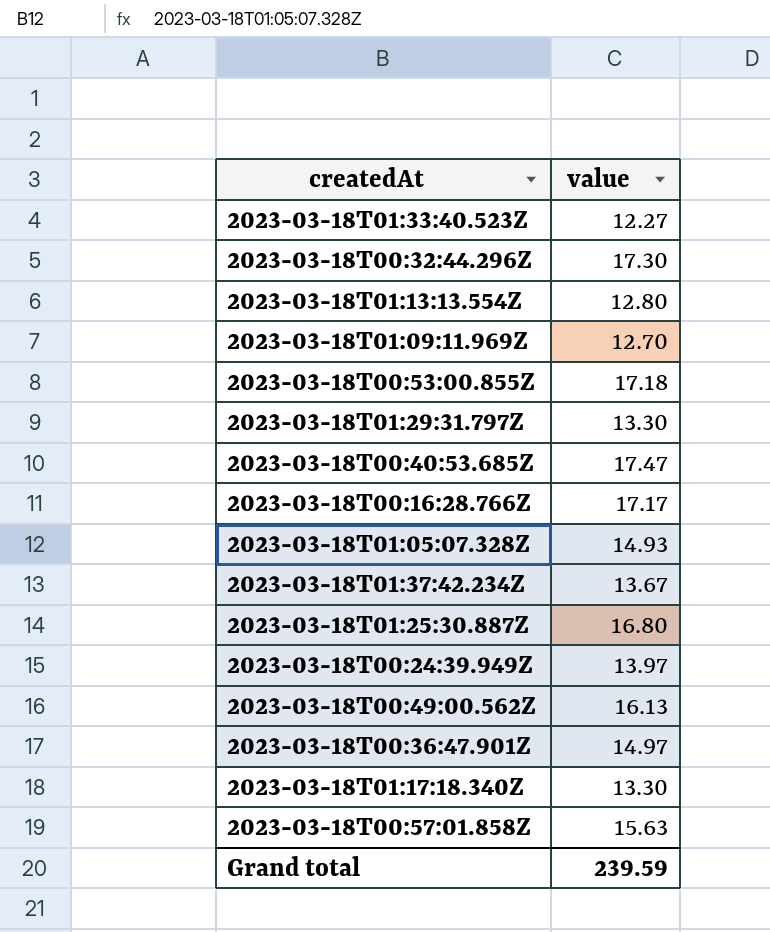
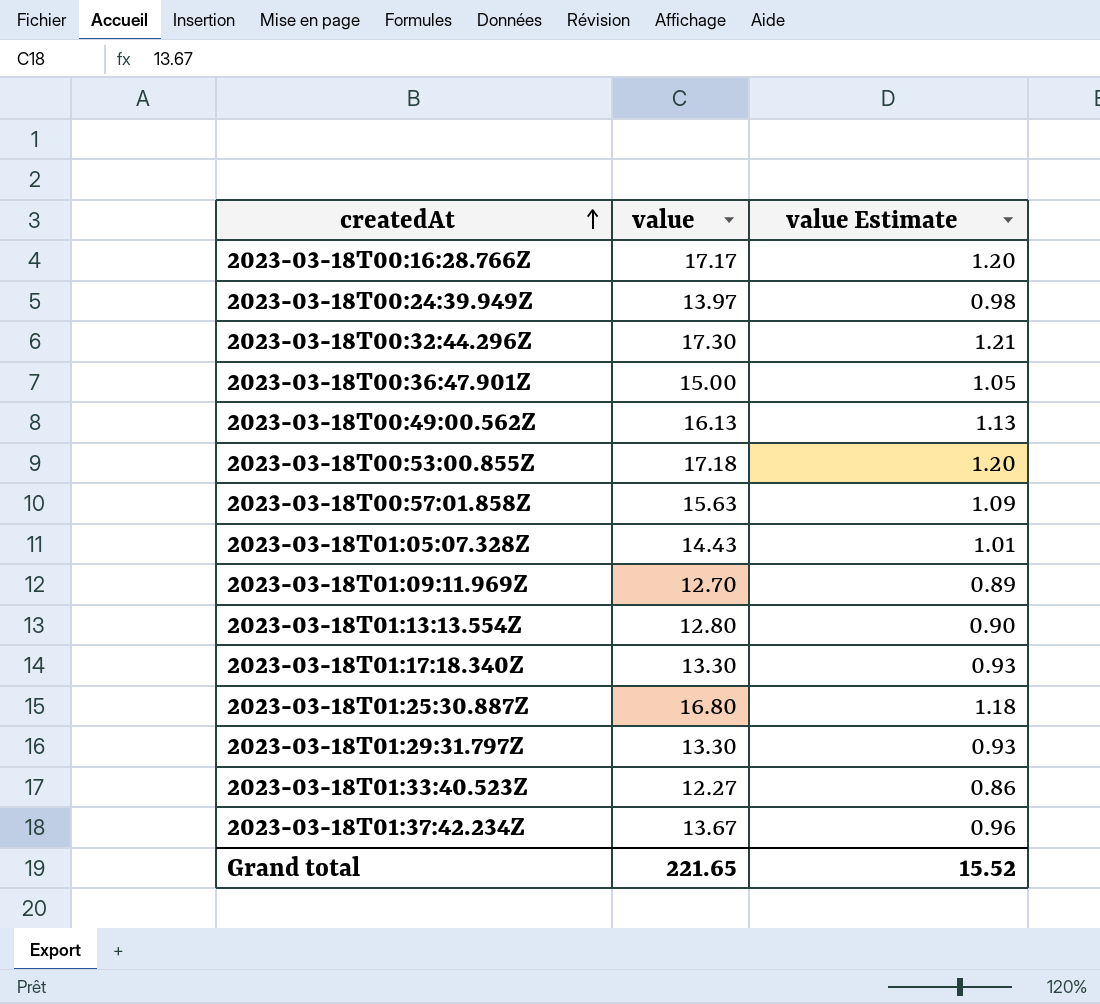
row order: none -> createdAt ascending
column value Estimate | formula: none -> [value] * 0.07
row 2023-03-18T00:40:53.685Z: 17.47 -> none
2023-03-18T00:36:47.901Z | value: 14.97 -> 15.00
2023-03-18T01:05:07.328Z | value: 14.93 -> 14.43
Grand total | value: 239.59 -> 221.65

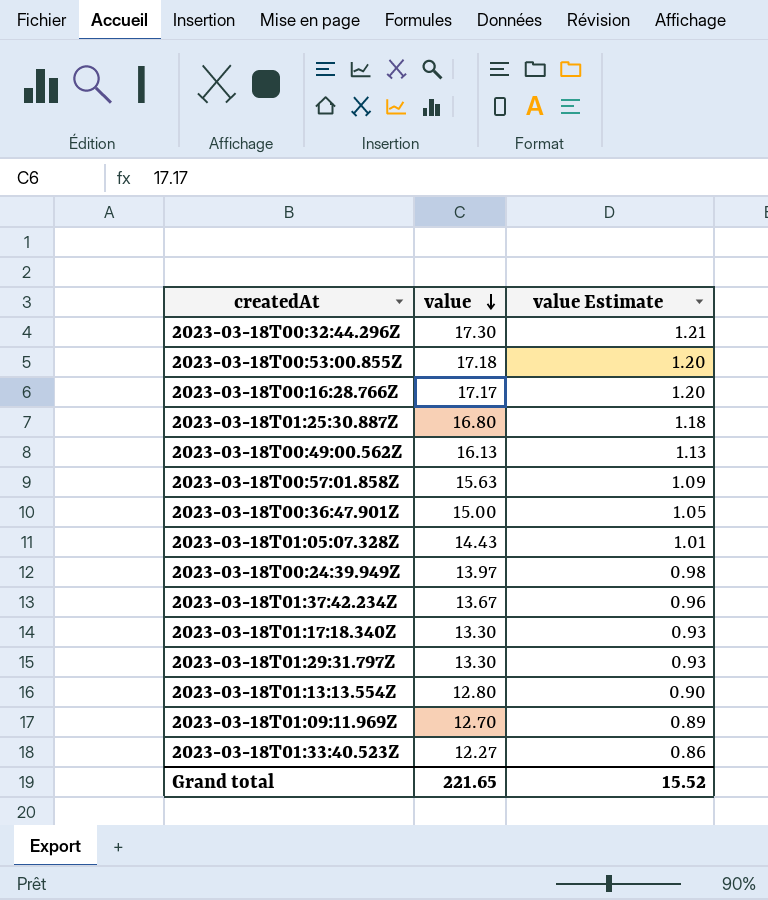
row order: createdAt ascending -> value descending

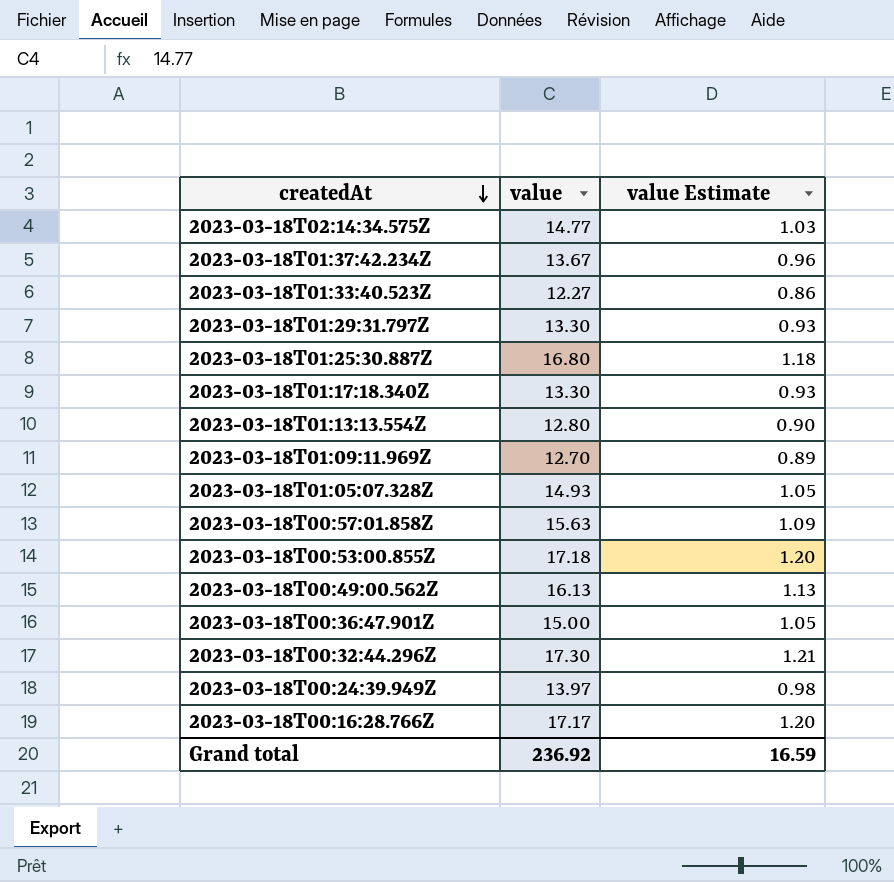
row order: value descending -> createdAt descending
row 2023-03-18T02:14:34.575Z: none -> 14.77 | 1.03
2023-03-18T01:05:07.328Z | value: 14.43 -> 14.93
2023-03-18T01:05:07.328Z | value Estimate: 1.01 -> 1.05
Grand total | value: 221.65 -> 236.92
Grand total | value Estimate: 15.52 -> 16.59

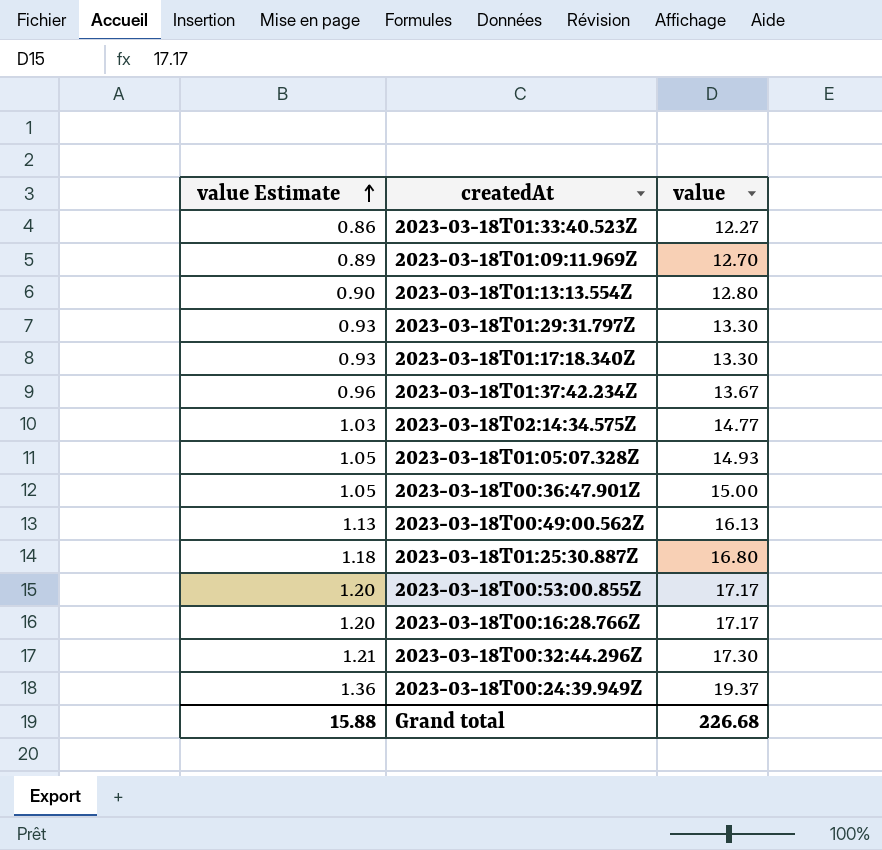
row order: createdAt descending -> value Estimate ascending
column value Estimate | position: 3 -> 1
row 2023-03-18T00:57:01.858Z: 15.63 | 1.09 -> none
2023-03-18T00:53:00.855Z | value: 17.18 -> 17.17
2023-03-18T00:24:39.949Z | value Estimate: 0.98 -> 1.36
2023-03-18T00:24:39.949Z | value: 13.97 -> 19.37
Grand total | value Estimate: 16.59 -> 15.88
Grand total | value: 236.92 -> 226.68

